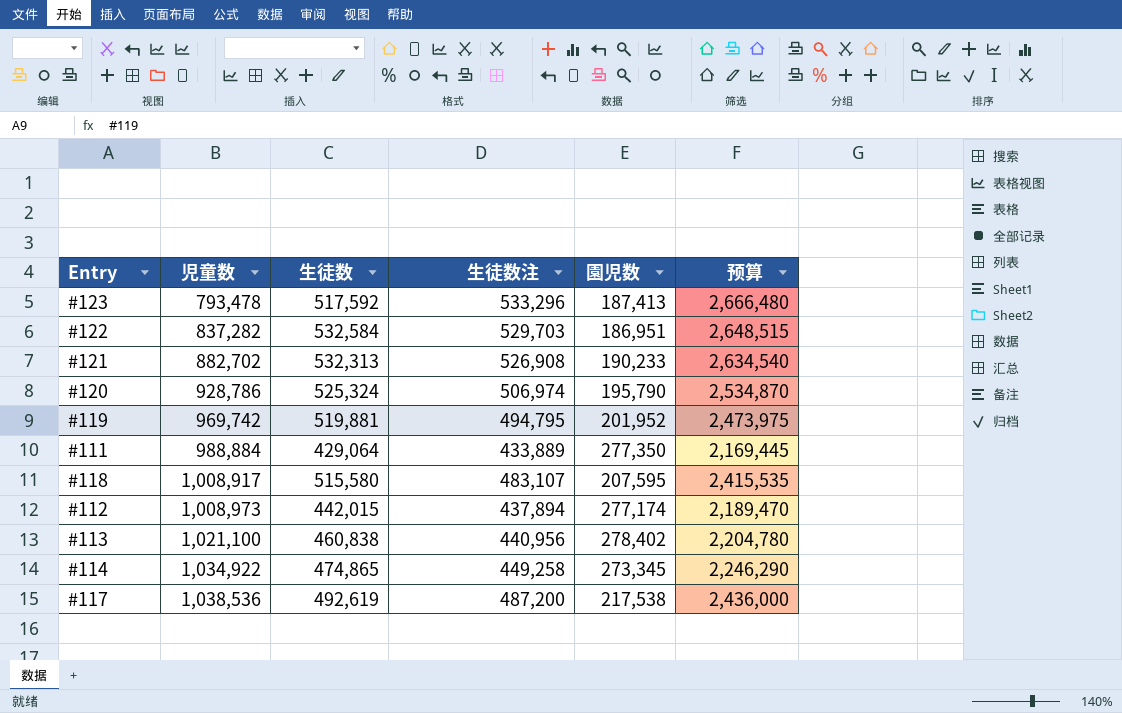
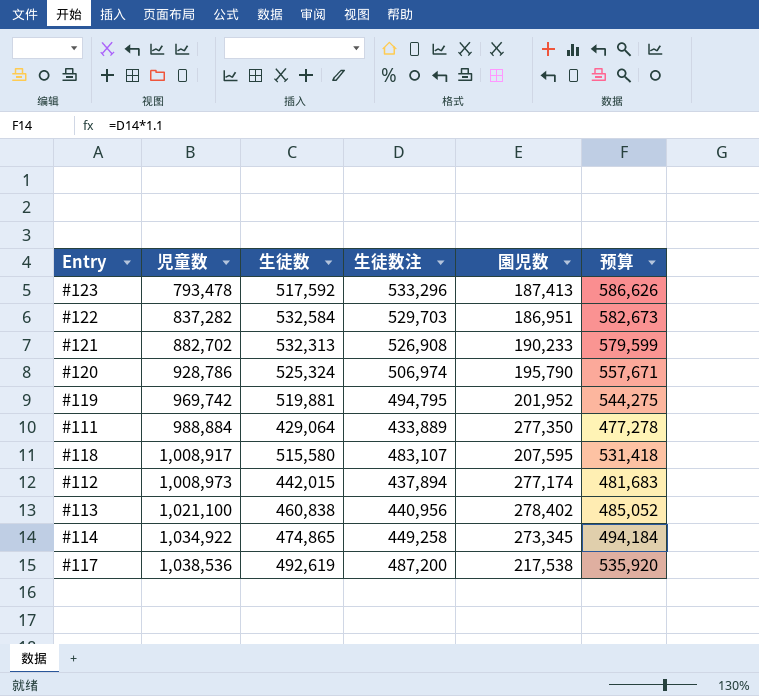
column 预算 | formula: [生徒数注] * 5 -> [生徒数注] * 1.1

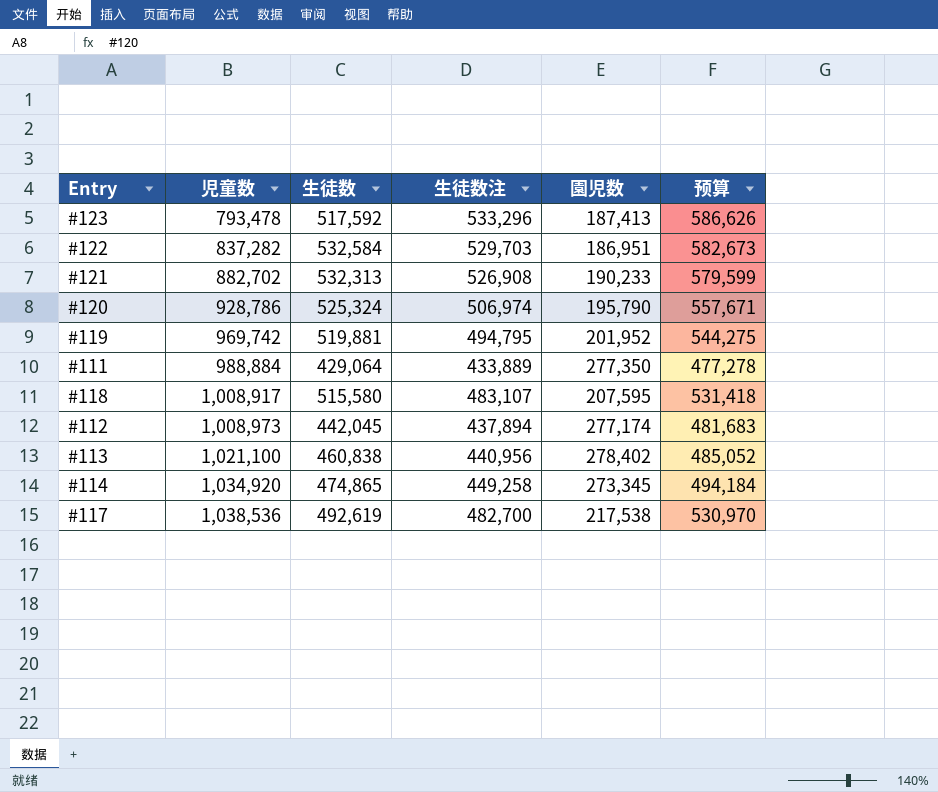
#112 | 生徒数: 442,015 -> 442,045
#114 | 児童数: 1,034,922 -> 1,034,920
#117 | 生徒数注: 487,200 -> 482,700
#117 | 预算: 535,920 -> 530,970

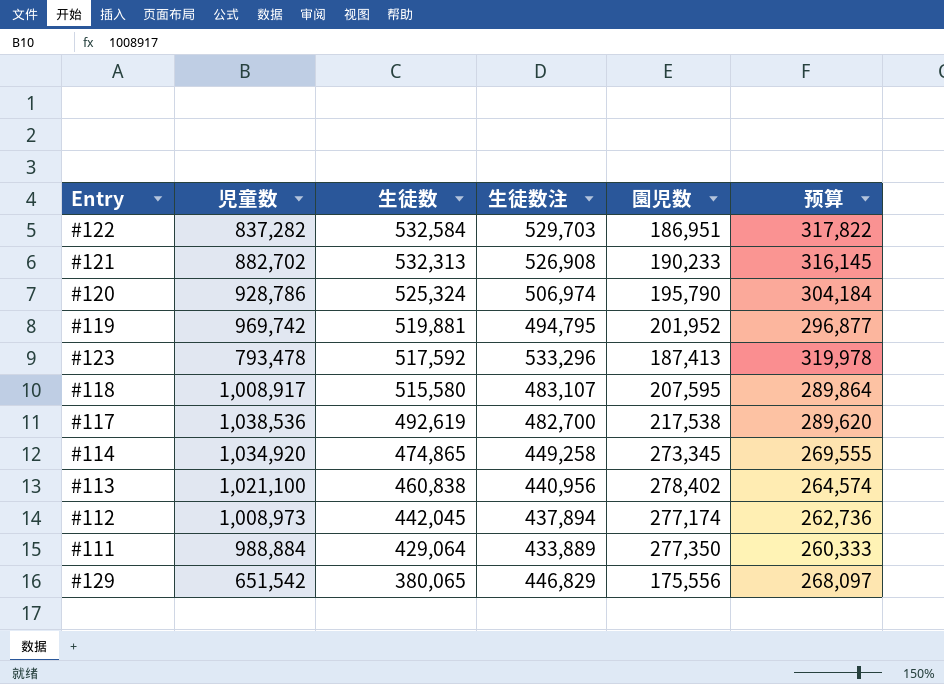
row order: 児童数 ascending -> 生徒数 descending
column 预算 | formula: [生徒数注] * 1.1 -> [生徒数注] * 0.6
row #129: none -> 651,542 | 380,065 | 446,829 | 175,556 | 268,097

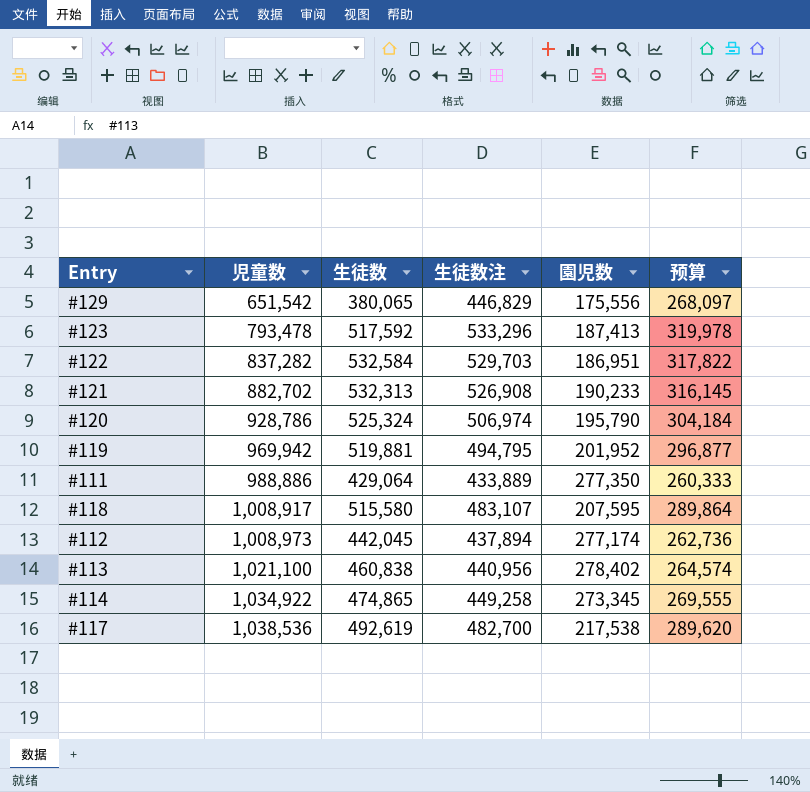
row order: 生徒数 descending -> 児童数 ascending
#119 | 児童数: 969,742 -> 969,942
#111 | 児童数: 988,884 -> 988,886
#114 | 児童数: 1,034,920 -> 1,034,922

